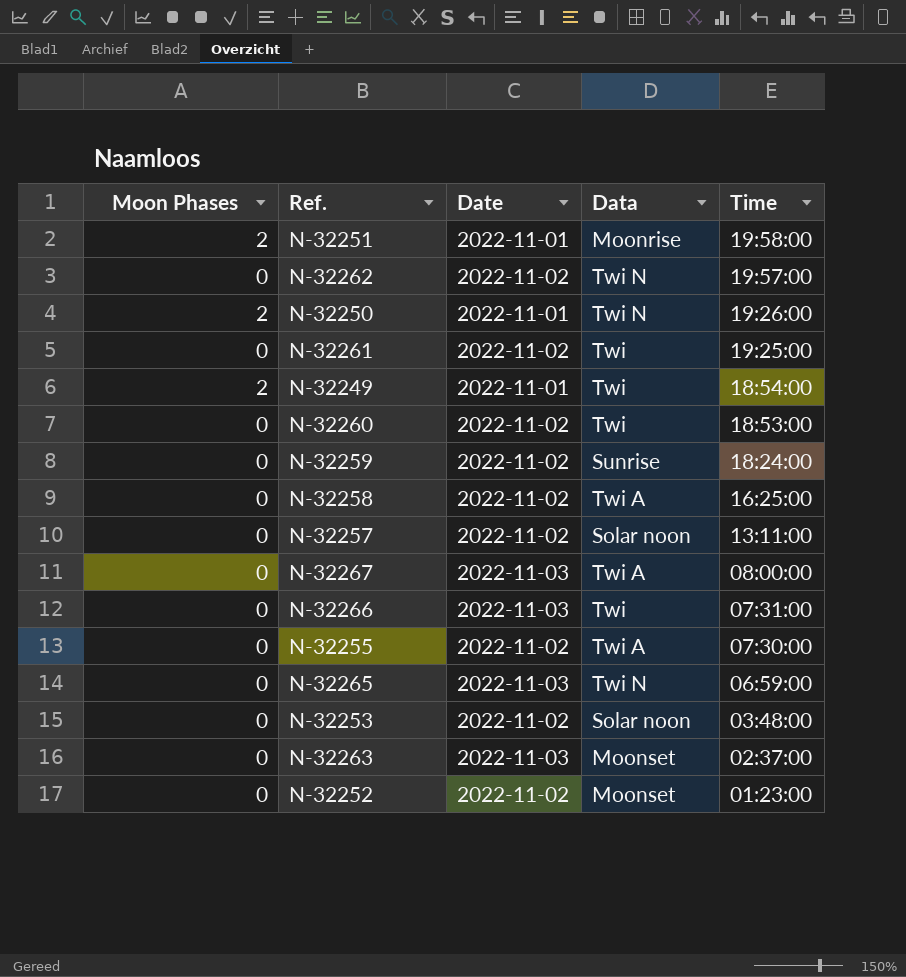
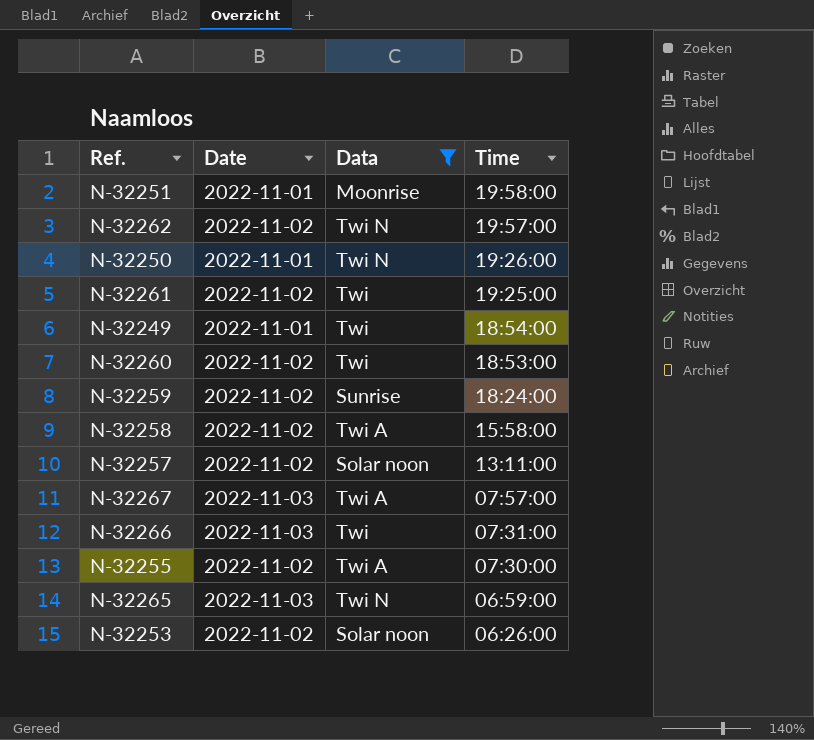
filter: none -> Data != Moonset
column Moon Phases | position: 1 -> none
N-32258 | Time: 16:25:00 -> 15:58:00
N-32267 | Time: 08:00:00 -> 07:57:00
N-32253 | Time: 03:48:00 -> 06:26:00

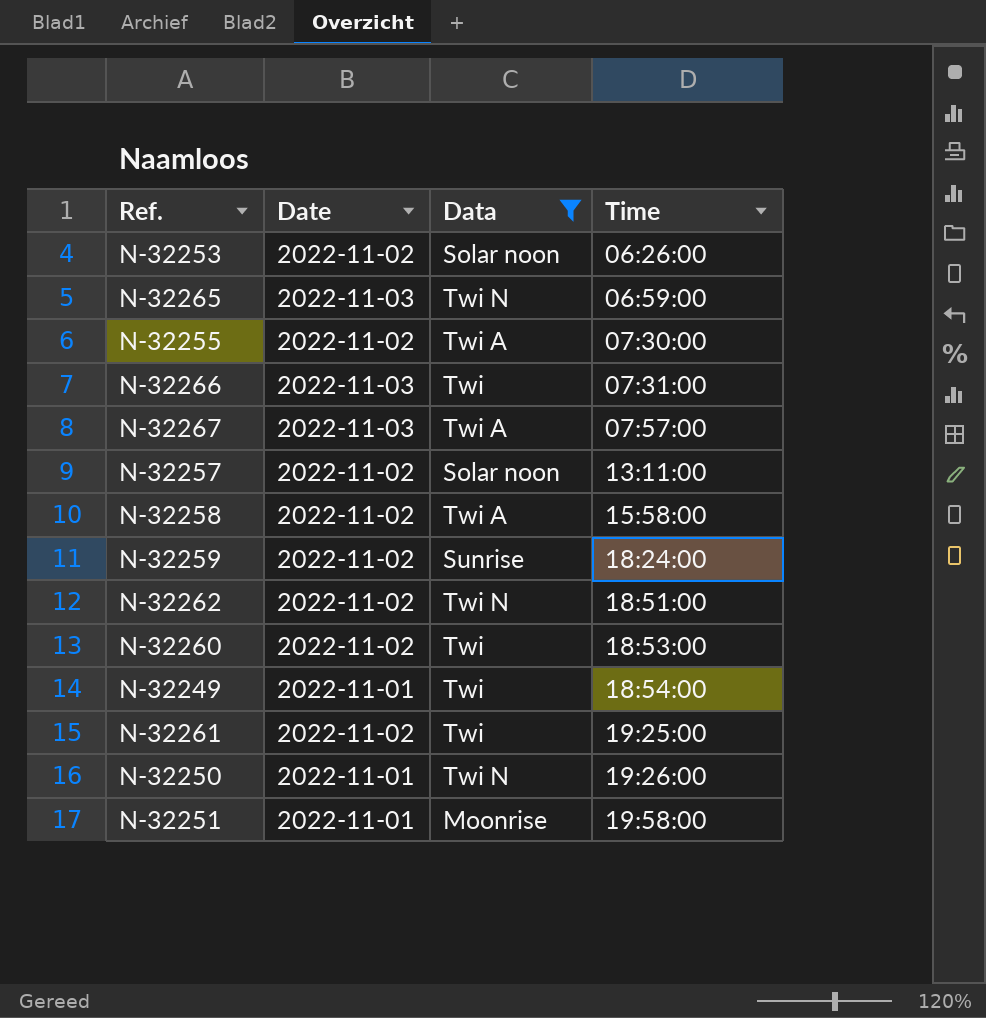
row order: Time descending -> Time ascending
N-32262 | Time: 19:57:00 -> 18:51:00

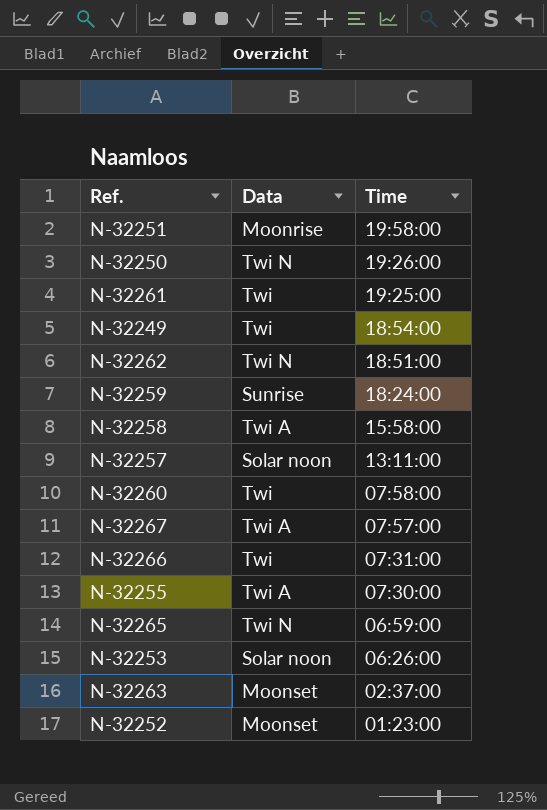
filter: Data != Moonset -> none
row order: Time ascending -> Time descending
column Date | position: 2 -> none
N-32260 | Time: 18:53:00 -> 07:58:00

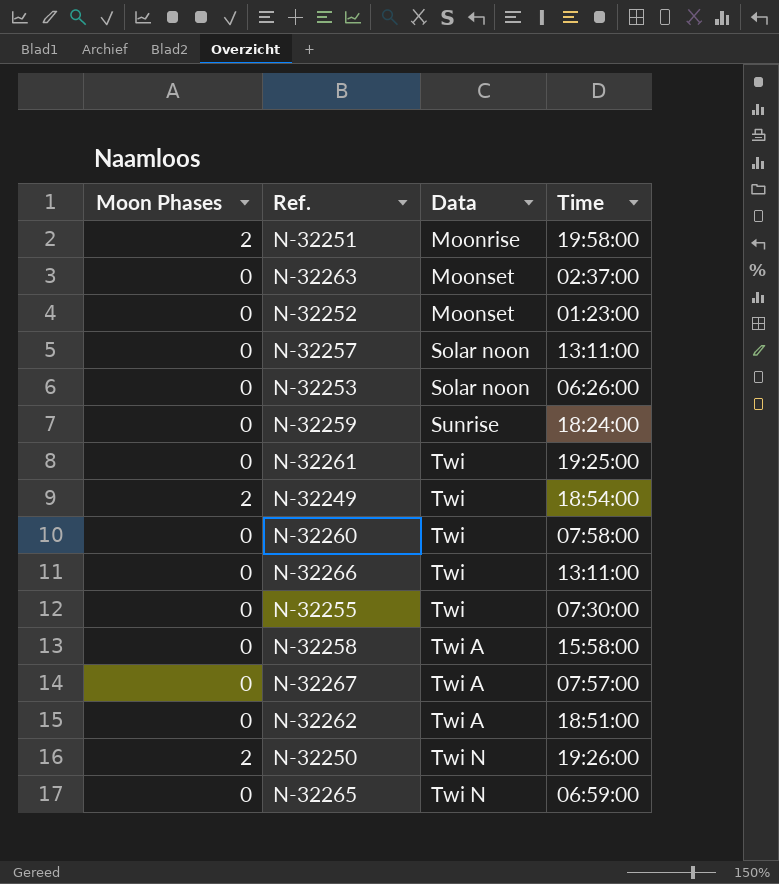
row order: Time descending -> Data ascending
column Moon Phases | position: none -> 1
N-32266 | Time: 07:31:00 -> 13:11:00
N-32255 | Data: Twi A -> Twi
N-32262 | Data: Twi N -> Twi A

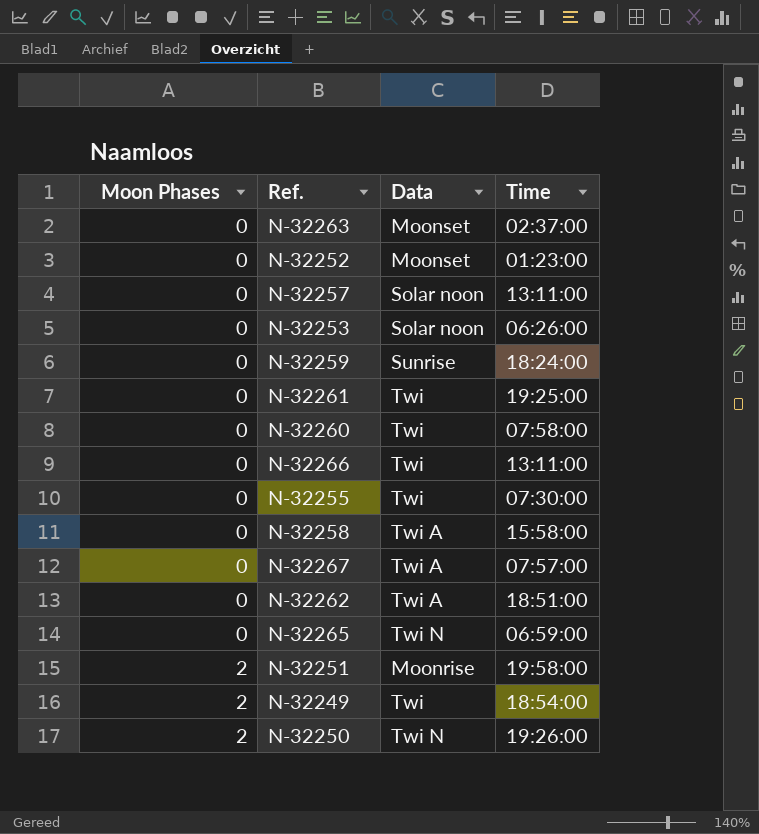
row order: Data ascending -> Moon Phases ascending

